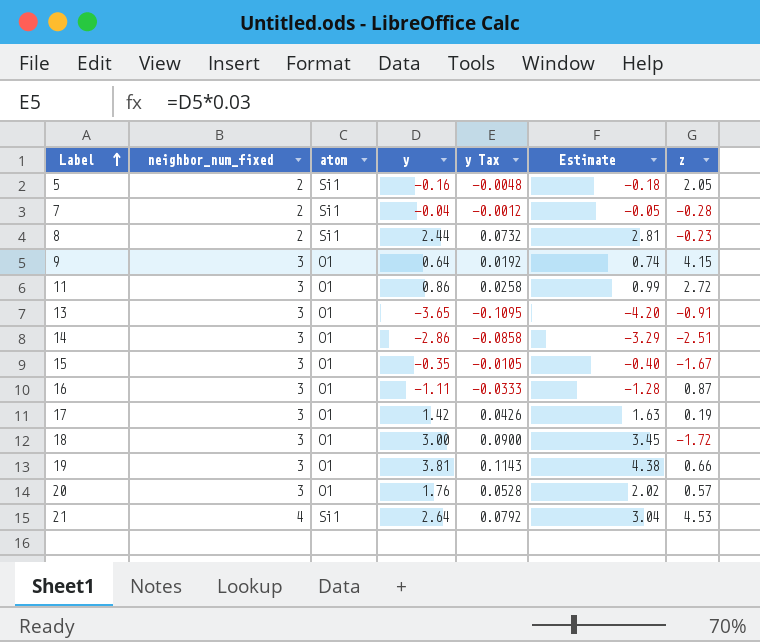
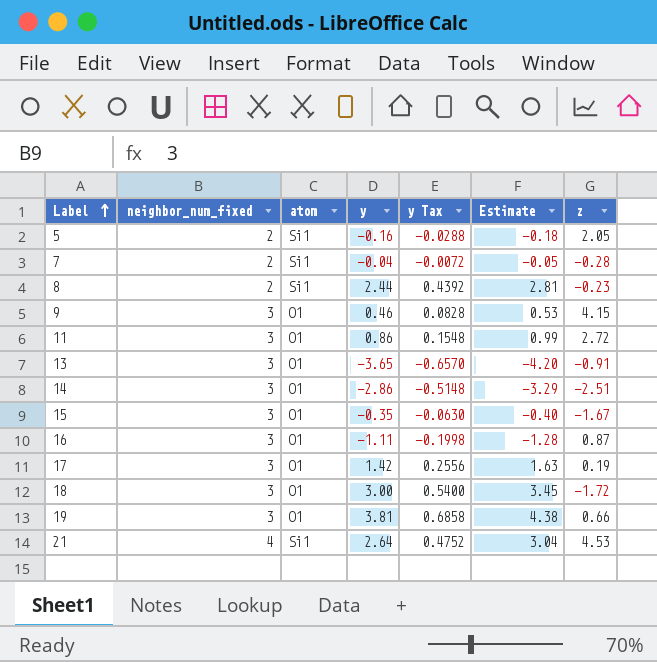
column y Tax | formula: [y] * 0.03 -> [y] * 0.18
row 20: 3 | O1 | 1.76 | 0.0528 | 2.02 | 0.57 -> none
9 | y: 0.64 -> 0.46
9 | Estimate: 0.74 -> 0.53

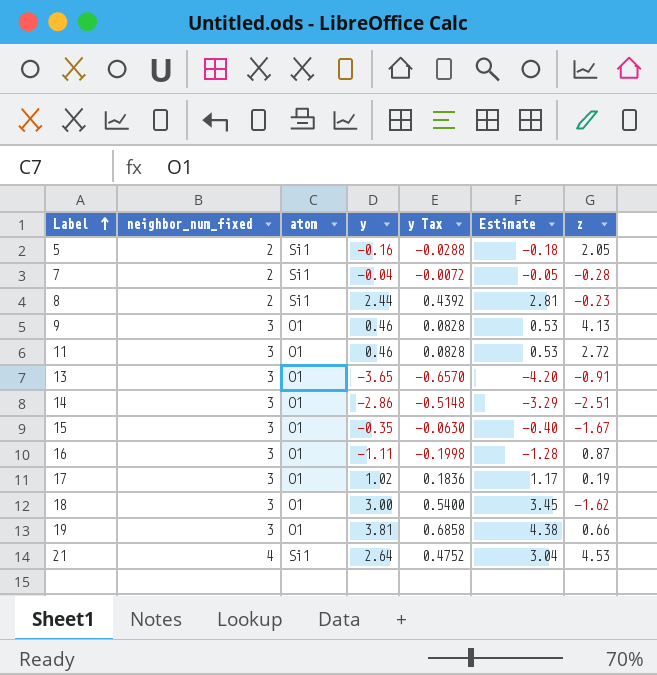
9 | z: 4.15 -> 4.13
11 | y: 0.86 -> 0.46
11 | y Tax: 0.1548 -> 0.0828
11 | Estimate: 0.99 -> 0.53
17 | y: 1.42 -> 1.02
17 | y Tax: 0.2556 -> 0.1836
17 | Estimate: 1.63 -> 1.17
18 | z: -1.72 -> -1.62

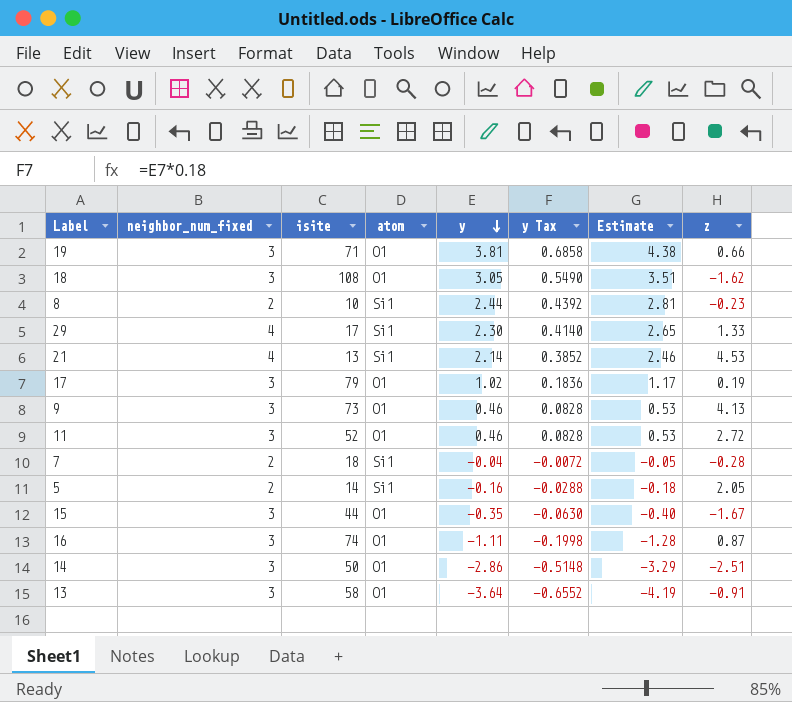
row order: Label ascending -> y descending
column isite | position: none -> 3
18 | y: 3.00 -> 3.05
18 | y Tax: 0.5400 -> 0.5490
18 | Estimate: 3.45 -> 3.51
row 29: none -> 4 | 17 | Si1 | 2.30 | 0.4140 | 2.65 | 1.33
21 | y: 2.64 -> 2.14
21 | y Tax: 0.4752 -> 0.3852
21 | Estimate: 3.04 -> 2.46
13 | y: -3.65 -> -3.64
13 | y Tax: -0.6570 -> -0.6552
13 | Estimate: -4.20 -> -4.19

